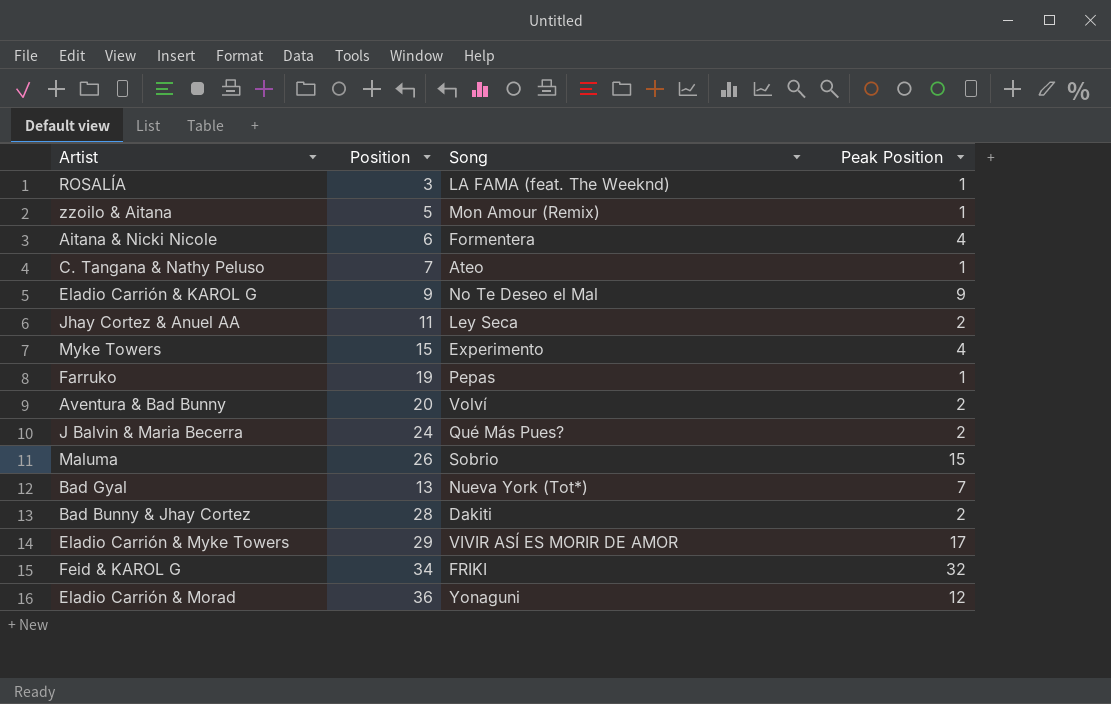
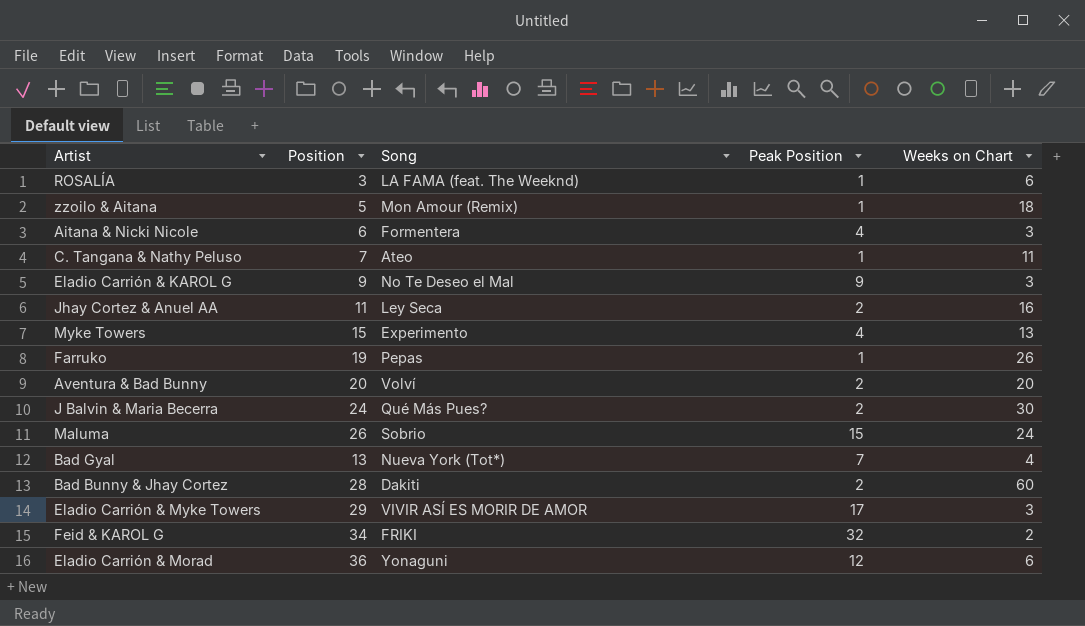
column Weeks on Chart | position: none -> 5

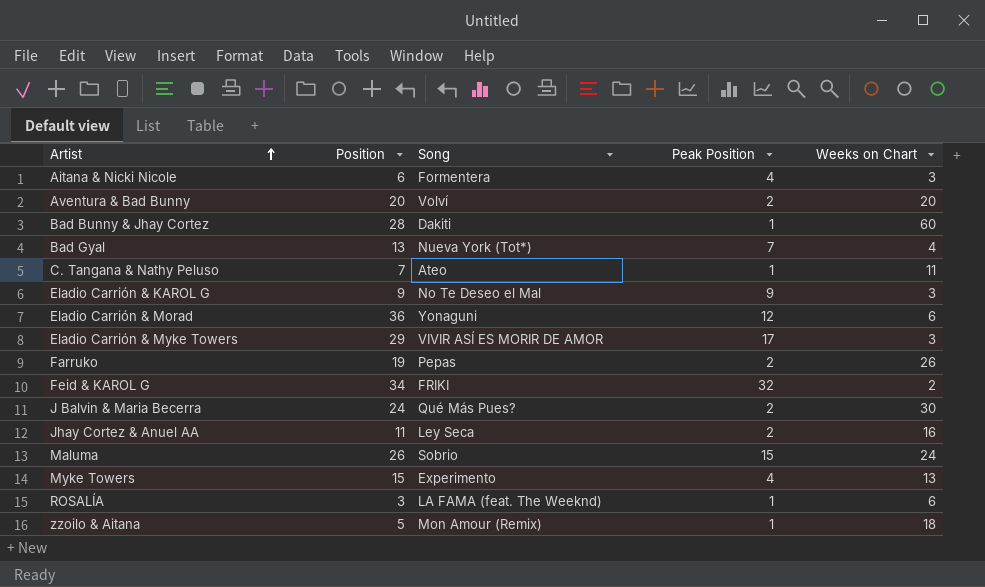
row order: none -> Artist ascending
Bad Bunny & Jhay Cortez | Peak Position: 2 -> 1
Farruko | Peak Position: 1 -> 2

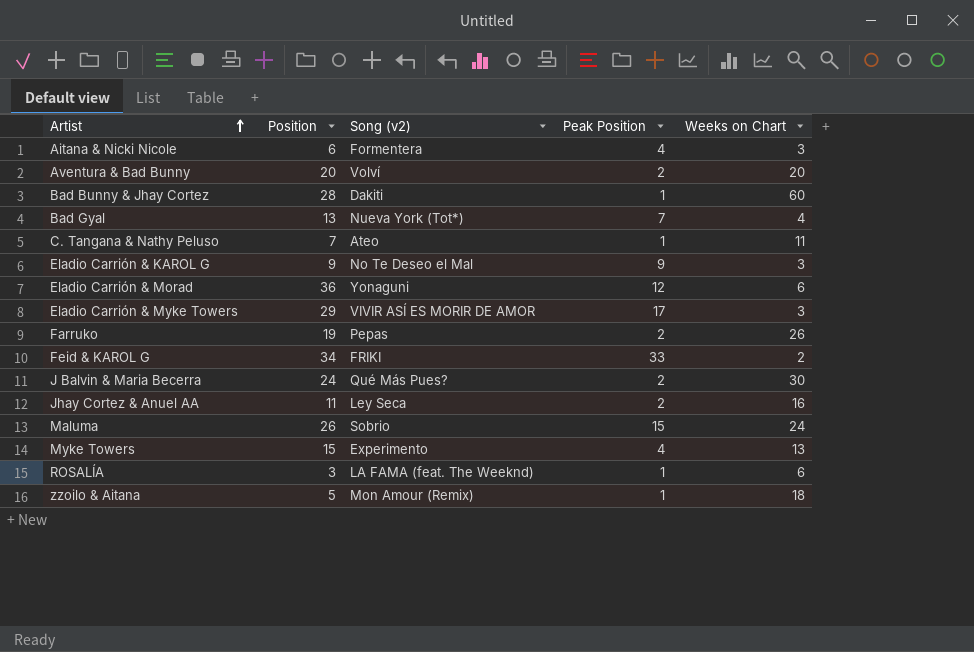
column name: Song -> Song (v2)
Feid & KAROL G | Peak Position: 32 -> 33

